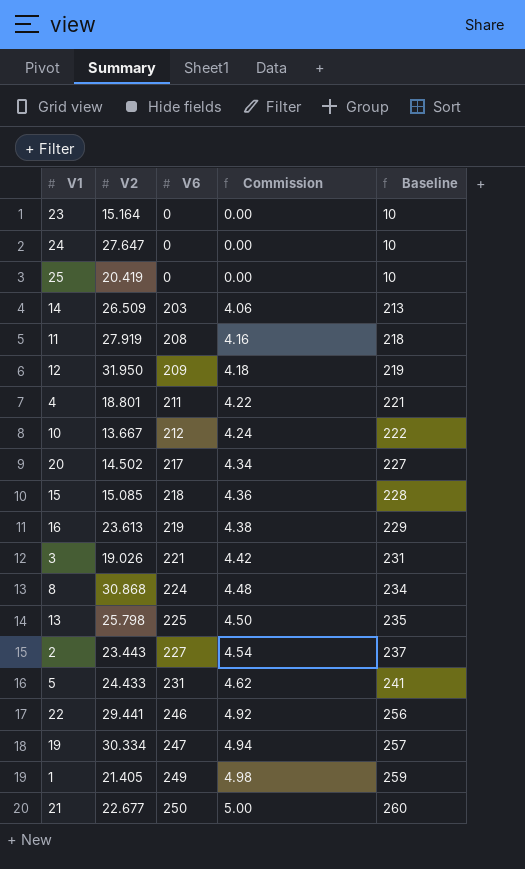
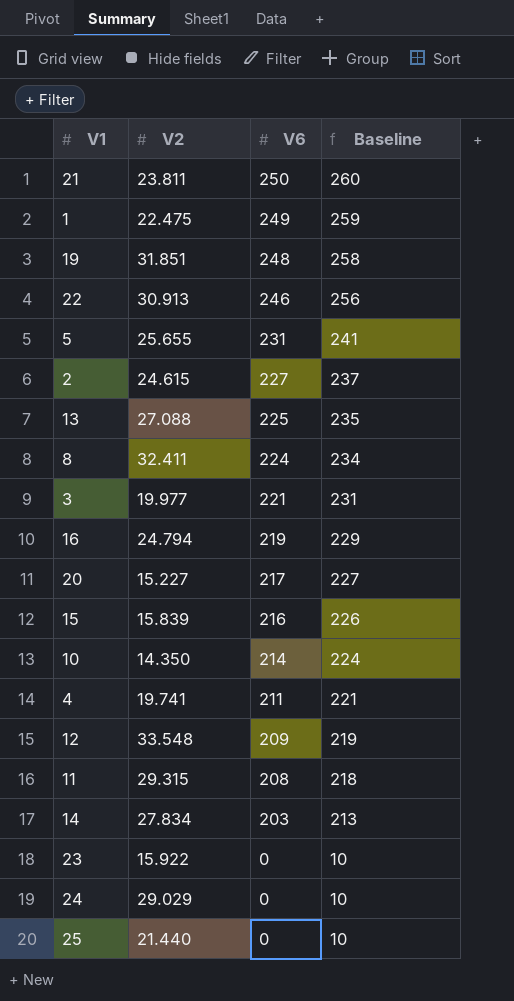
row order: V6 ascending -> V6 descending
column Commission | formula: [V6] * 0.02 -> none
21 | V2: 22.677 -> 23.811
1 | V2: 21.405 -> 22.475
19 | V2: 30.334 -> 31.851
19 | V6: 247 -> 248
19 | Baseline: 257 -> 258
22 | V2: 29.441 -> 30.913
5 | V2: 24.433 -> 25.655
2 | V2: 23.443 -> 24.615
13 | V2: 25.798 -> 27.088
8 | V2: 30.868 -> 32.411
3 | V2: 19.026 -> 19.977
16 | V2: 23.613 -> 24.794
20 | V2: 14.502 -> 15.227
15 | V2: 15.085 -> 15.839
15 | V6: 218 -> 216
15 | Baseline: 228 -> 226
10 | V2: 13.667 -> 14.350
10 | V6: 212 -> 214
10 | Baseline: 222 -> 224
4 | V2: 18.801 -> 19.741
12 | V2: 31.950 -> 33.548
11 | V2: 27.919 -> 29.315
14 | V2: 26.509 -> 27.834
23 | V2: 15.164 -> 15.922
24 | V2: 27.647 -> 29.029
25 | V2: 20.419 -> 21.440

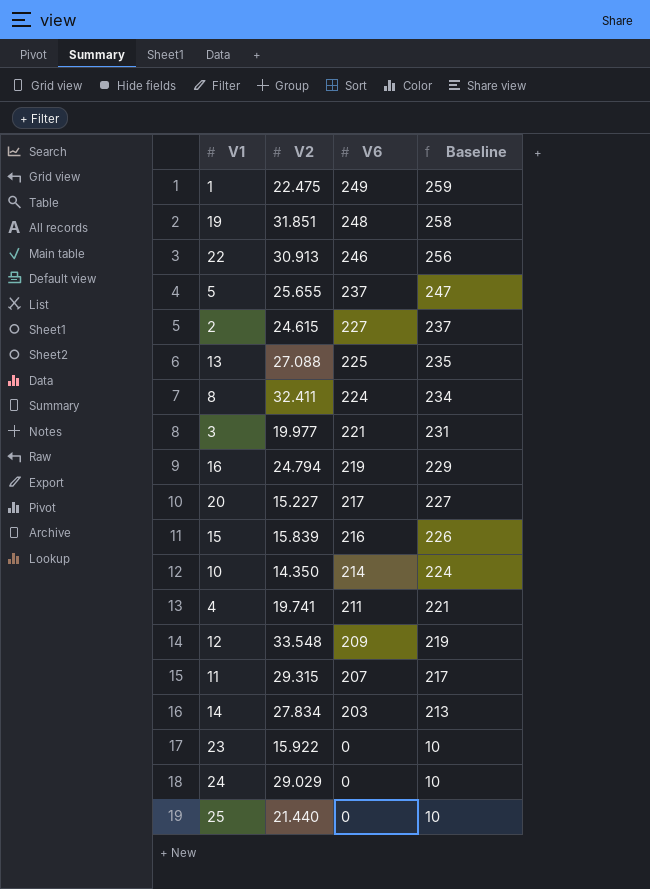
row 21: 23.811 | 250 | 260 -> none
5 | V6: 231 -> 237
5 | Baseline: 241 -> 247
11 | V6: 208 -> 207
11 | Baseline: 218 -> 217

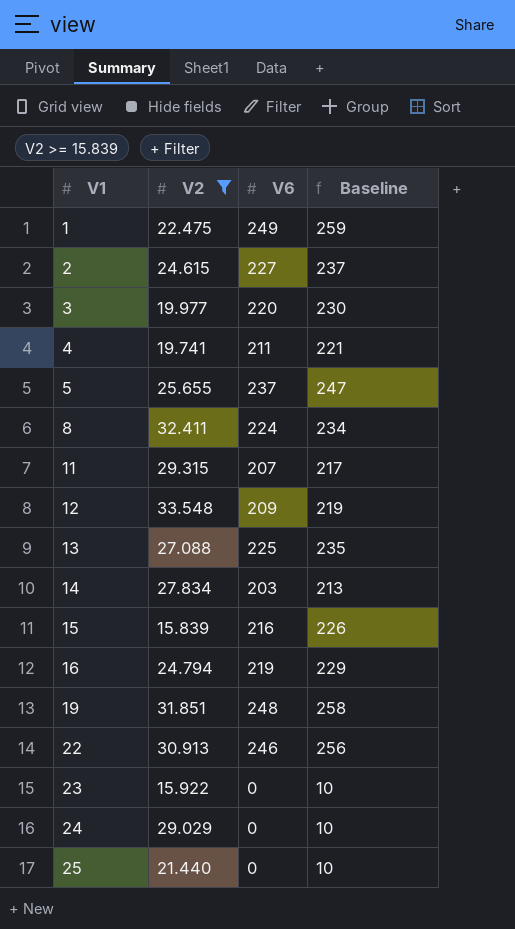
filter: none -> V2 >= 15.839
row order: V6 descending -> V1 ascending
3 | V6: 221 -> 220
3 | Baseline: 231 -> 230

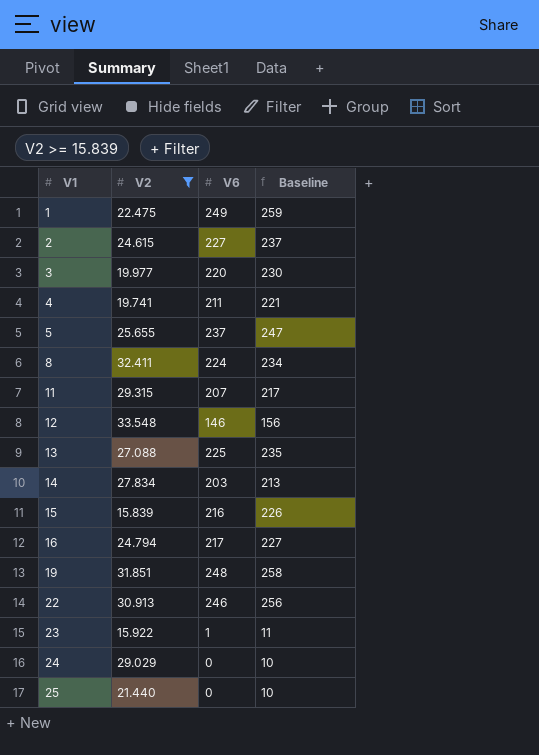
12 | V6: 209 -> 146
12 | Baseline: 219 -> 156
16 | V6: 219 -> 217
16 | Baseline: 229 -> 227
23 | V6: 0 -> 1
23 | Baseline: 10 -> 11

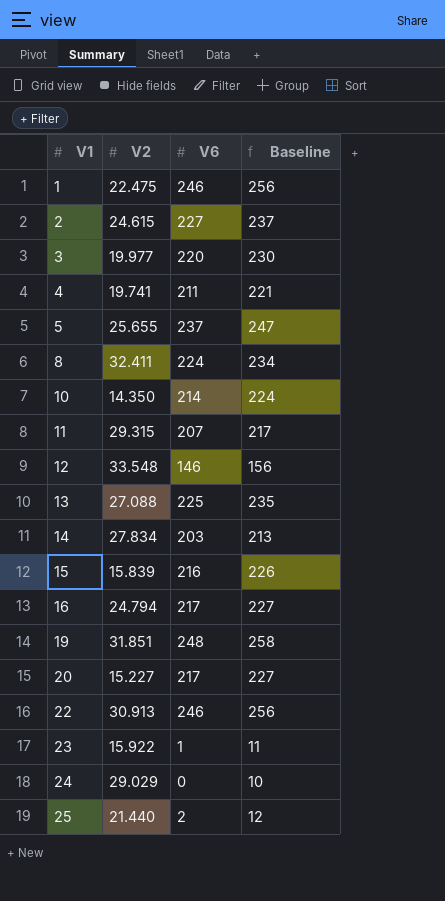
filter: V2 >= 15.839 -> none
1 | V6: 249 -> 246
1 | Baseline: 259 -> 256
25 | V6: 0 -> 2
25 | Baseline: 10 -> 12

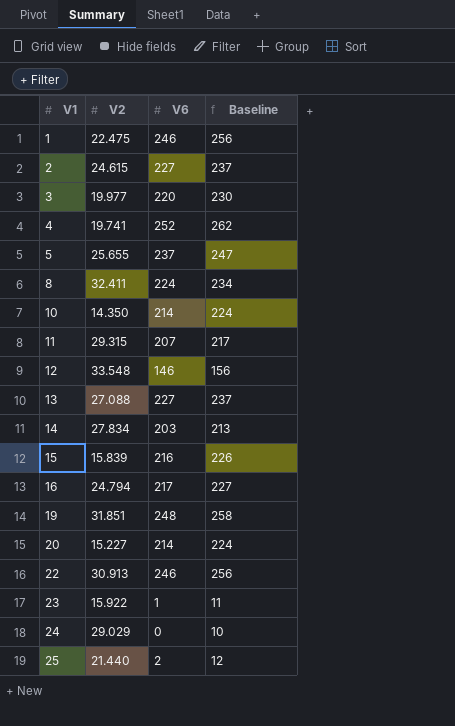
4 | V6: 211 -> 252
4 | Baseline: 221 -> 262
13 | V6: 225 -> 227
13 | Baseline: 235 -> 237
20 | V6: 217 -> 214
20 | Baseline: 227 -> 224

